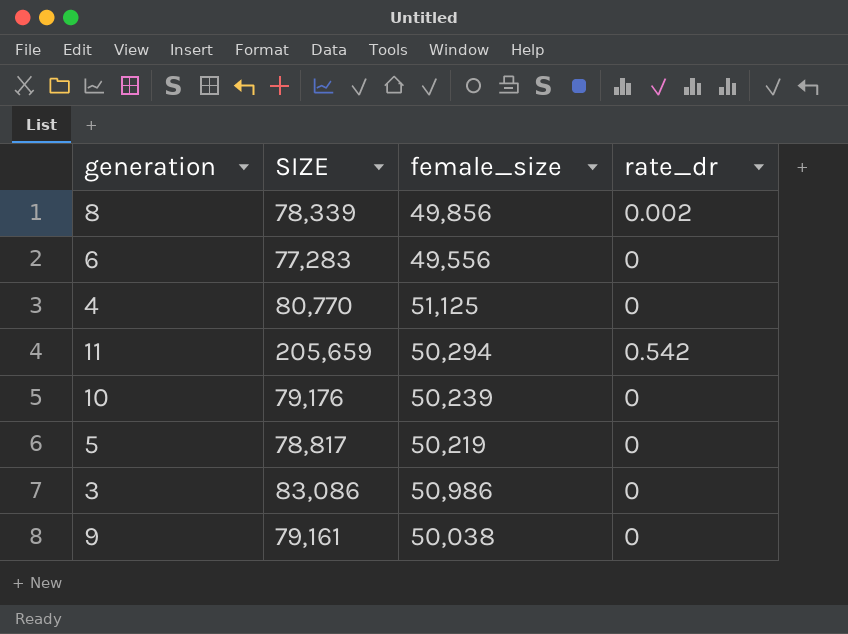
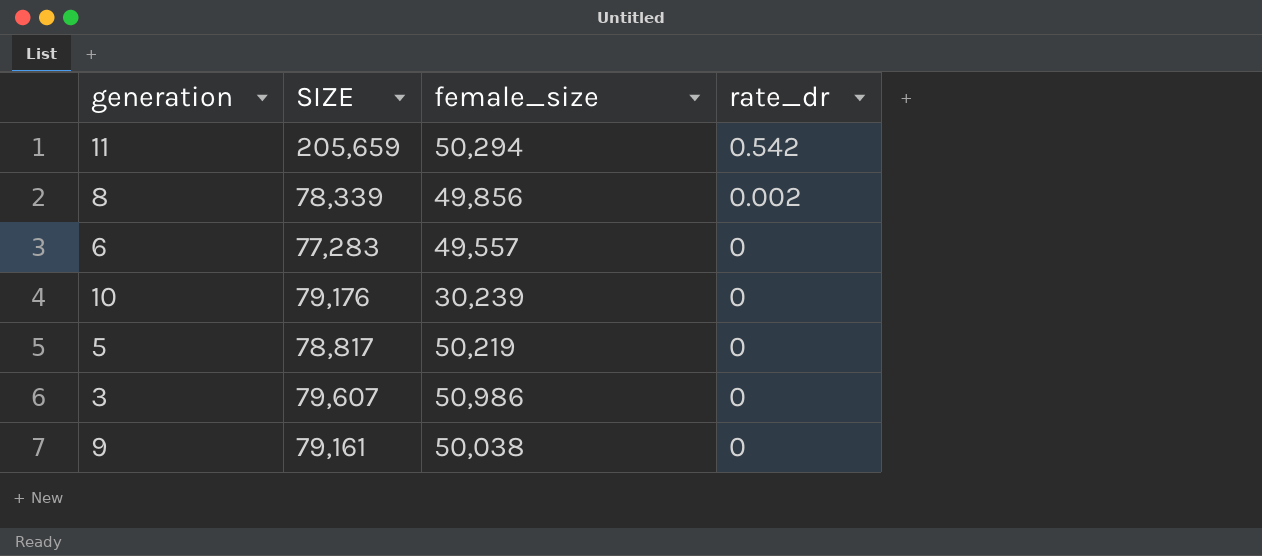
row order: none -> rate_dr descending
row 4: 80,770 | 51,125 | 0 -> none
6 | female_size: 49,556 -> 49,557
10 | female_size: 50,239 -> 30,239
3 | SIZE: 83,086 -> 79,607

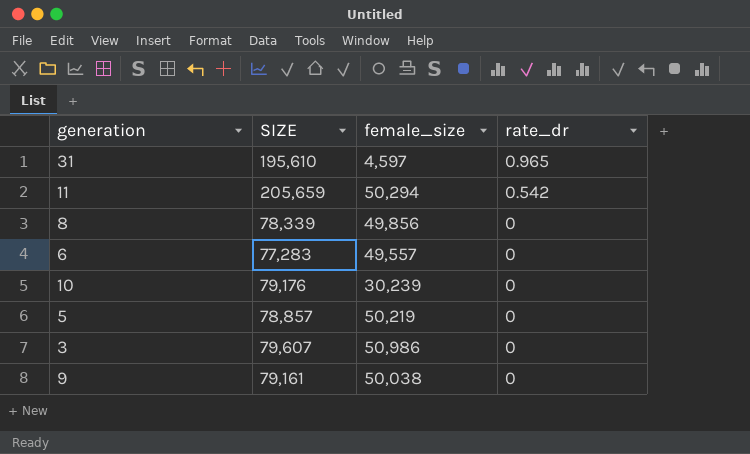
row 31: none -> 195,610 | 4,597 | 0.965
8 | rate_dr: 0.002 -> 0
5 | SIZE: 78,817 -> 78,857

